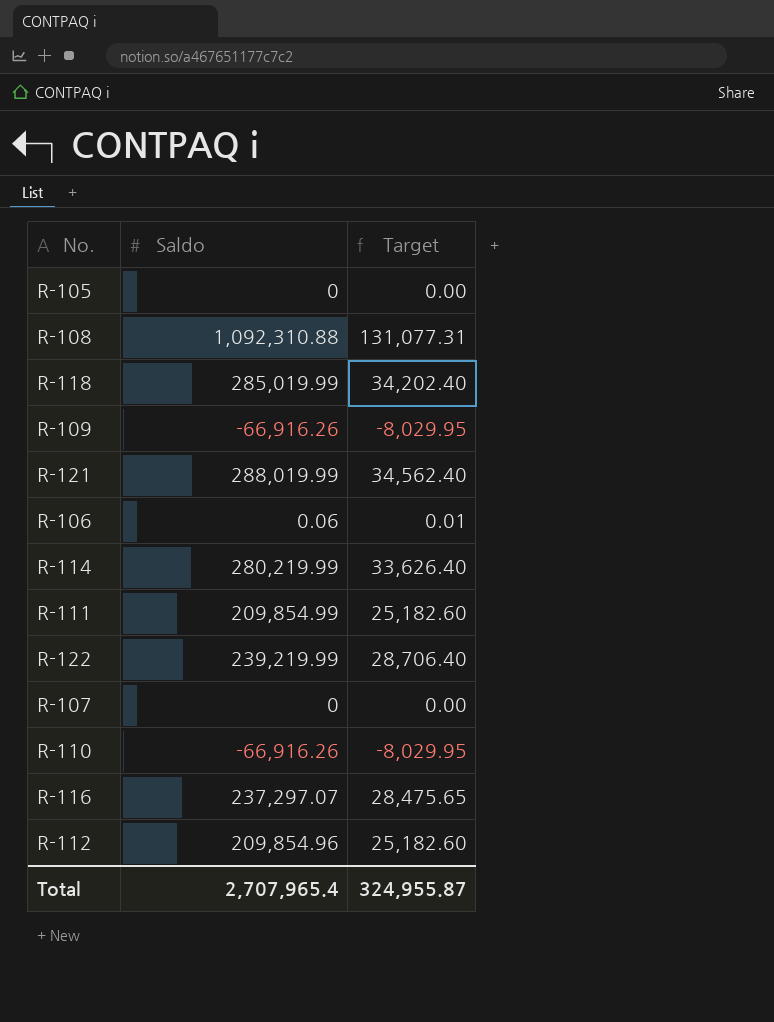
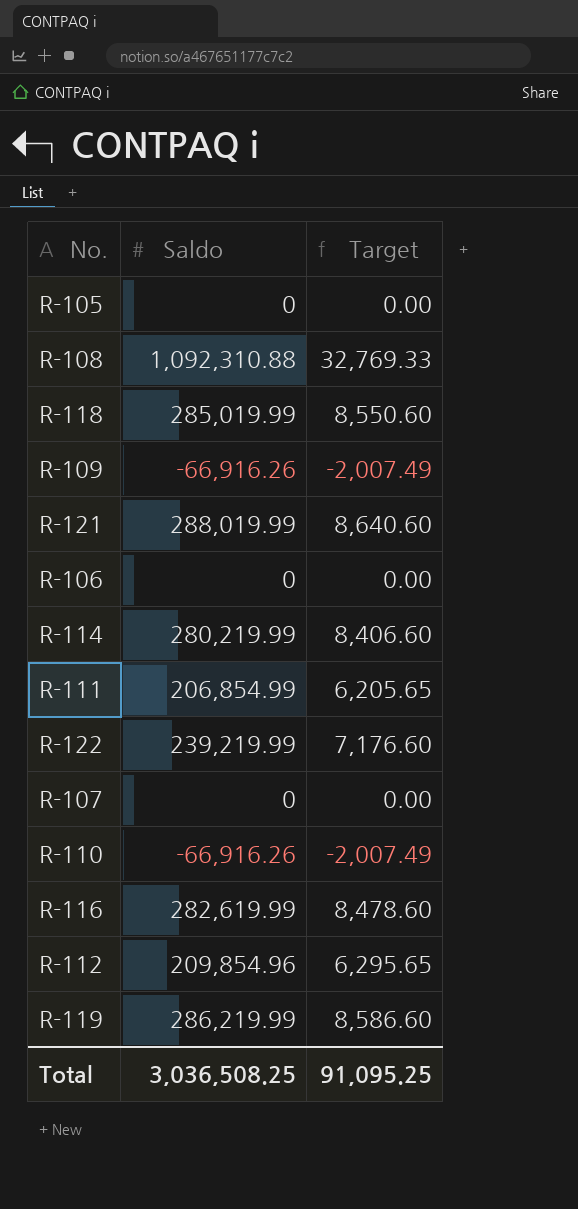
column Target | formula: [Saldo] * 0.12 -> [Saldo] * 0.03
R-106 | Saldo: 0.06 -> 0
R-111 | Saldo: 209,854.99 -> 206,854.99
R-116 | Saldo: 237,297.07 -> 282,619.99
row R-119: none -> 286,219.99 | 8,586.60
Total | Saldo: 2,707,965.4 -> 3,036,508.25
Total | Target: 324,955.87 -> 91,095.25

